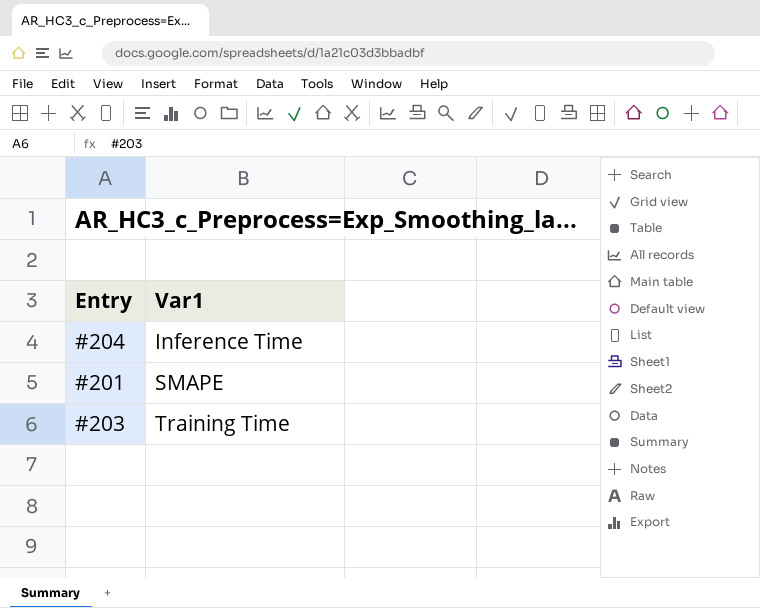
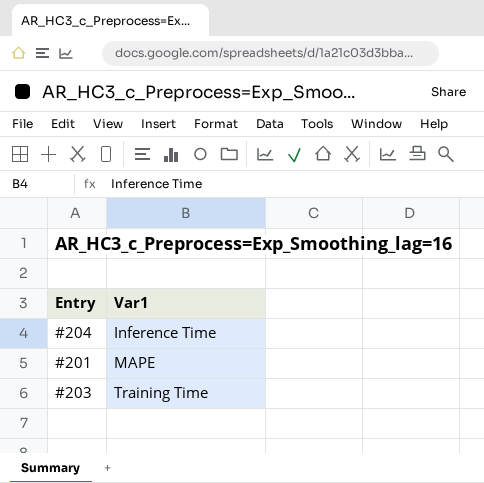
#201 | Var1: SMAPE -> MAPE

